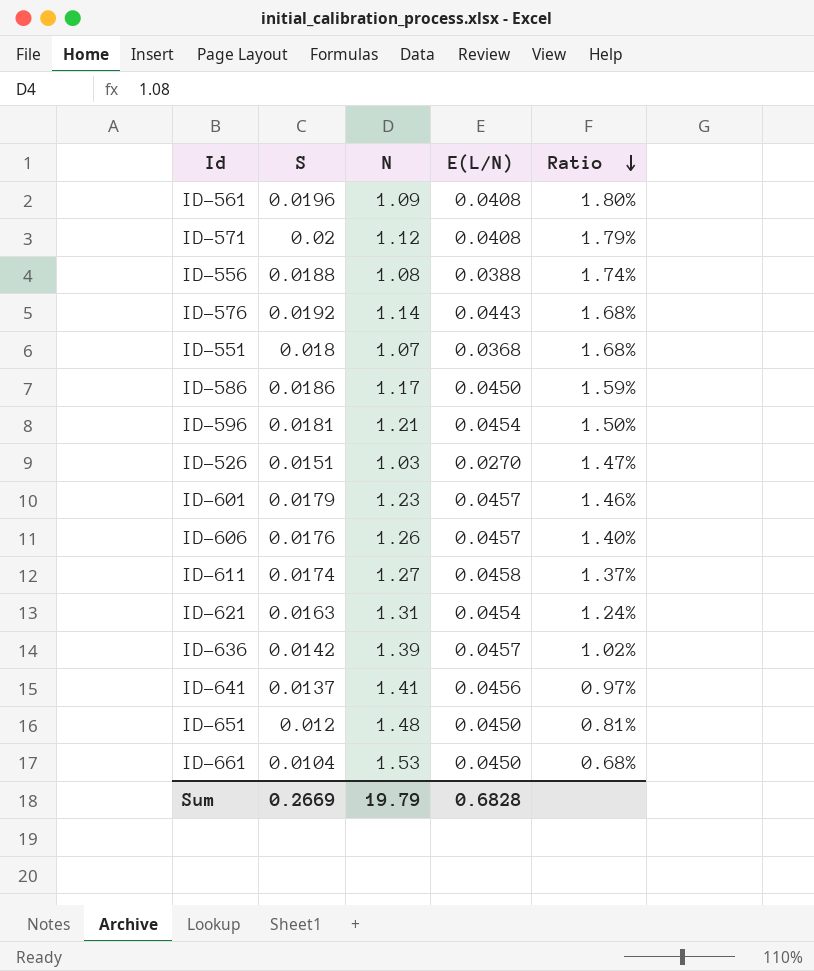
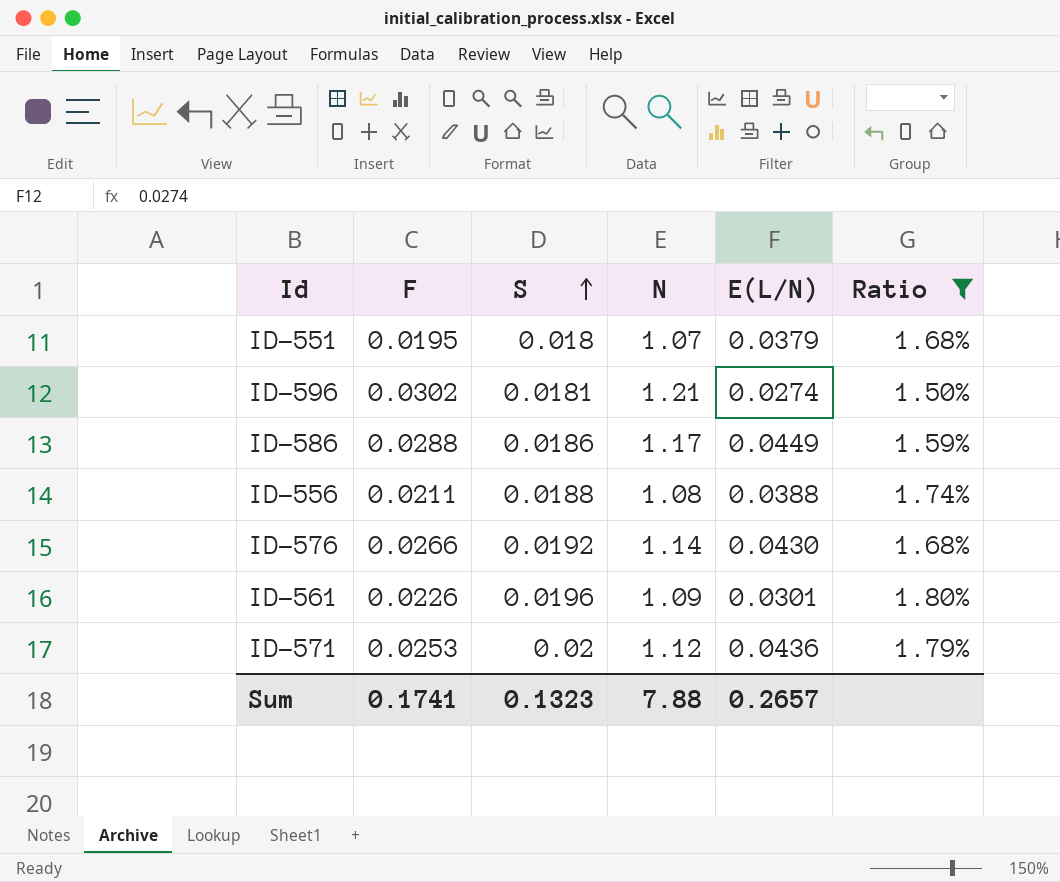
filter: none -> Ratio >= 1.50%
row order: Ratio descending -> S ascending
column F | position: none -> 2
ID-551 | E(L/N): 0.0368 -> 0.0379
ID-596 | E(L/N): 0.0454 -> 0.0274
ID-586 | E(L/N): 0.0450 -> 0.0449
ID-576 | E(L/N): 0.0443 -> 0.0430
ID-561 | E(L/N): 0.0408 -> 0.0301
ID-571 | E(L/N): 0.0408 -> 0.0436
Sum | S: 0.2669 -> 0.1323
Sum | N: 19.79 -> 7.88
Sum | E(L/N): 0.6828 -> 0.2657

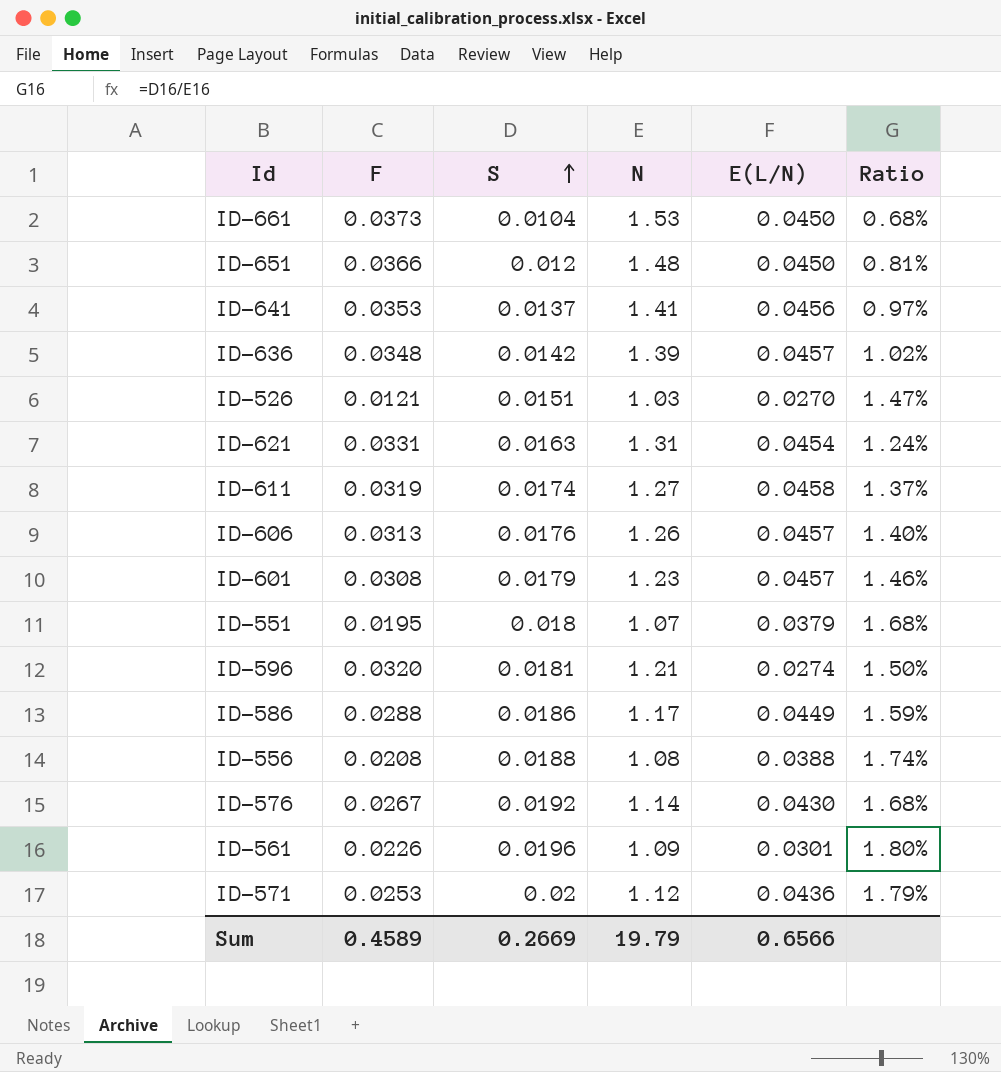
filter: Ratio >= 1.50% -> none
ID-596 | F: 0.0302 -> 0.0320
ID-556 | F: 0.0211 -> 0.0208
ID-576 | F: 0.0266 -> 0.0267
Sum | F: 0.1741 -> 0.4589
Sum | S: 0.1323 -> 0.2669
Sum | N: 7.88 -> 19.79
Sum | E(L/N): 0.2657 -> 0.6566

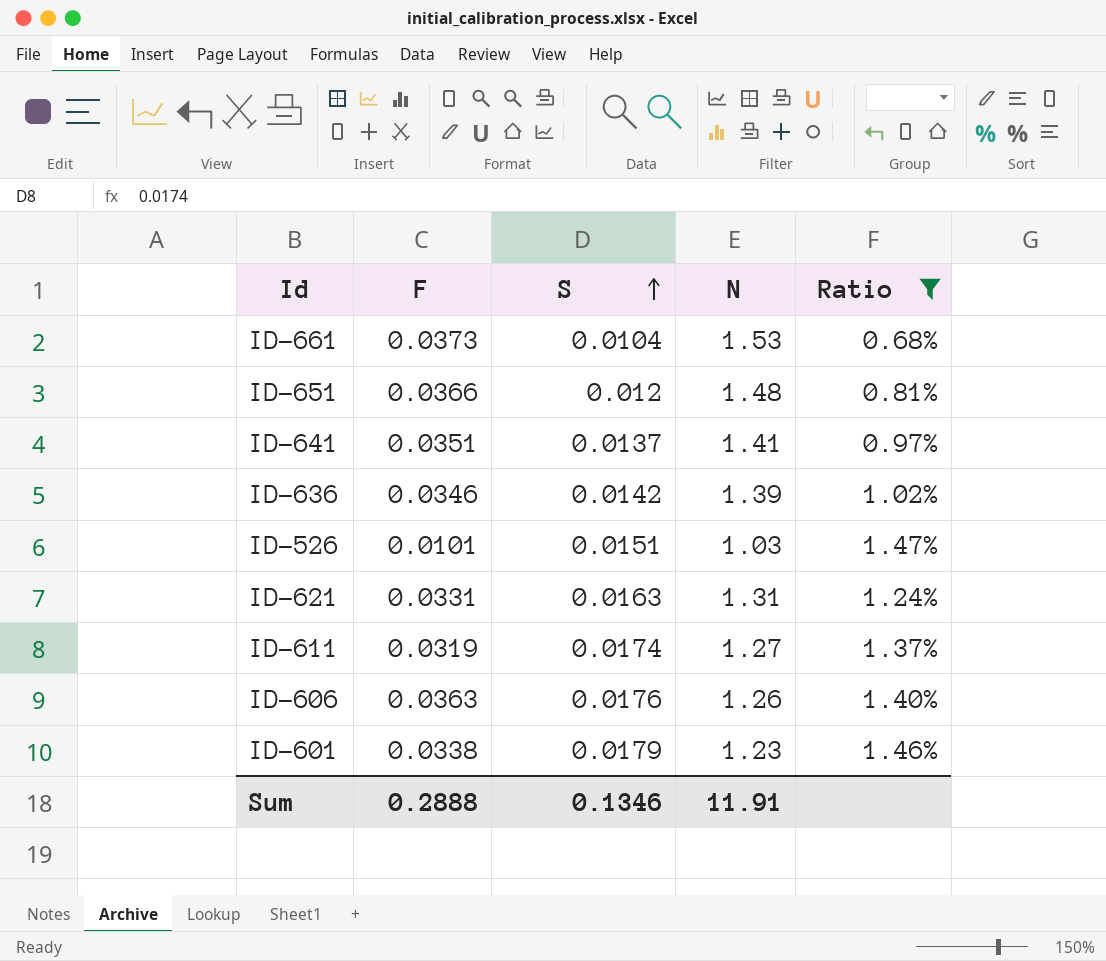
filter: none -> Ratio <= 1.47%
column E(L/N) | position: 5 -> none
ID-641 | F: 0.0353 -> 0.0351
ID-636 | F: 0.0348 -> 0.0346
ID-526 | F: 0.0121 -> 0.0101
ID-606 | F: 0.0313 -> 0.0363
ID-601 | F: 0.0308 -> 0.0338
Sum | F: 0.4589 -> 0.2888
Sum | S: 0.2669 -> 0.1346
Sum | N: 19.79 -> 11.91

